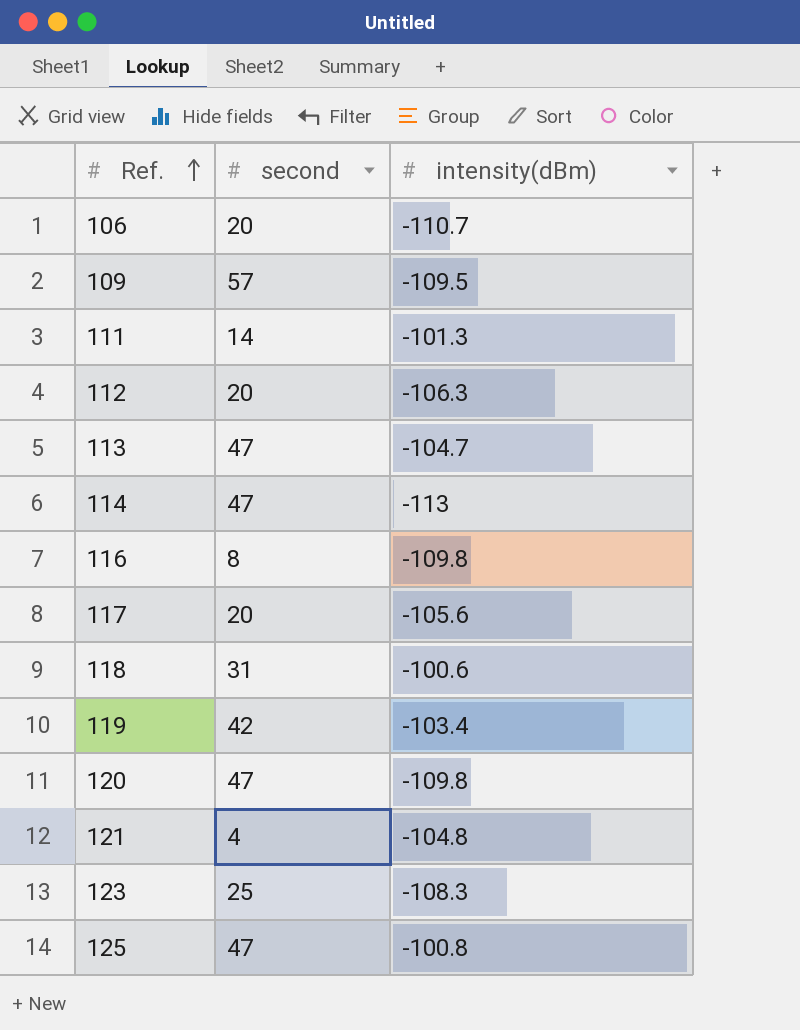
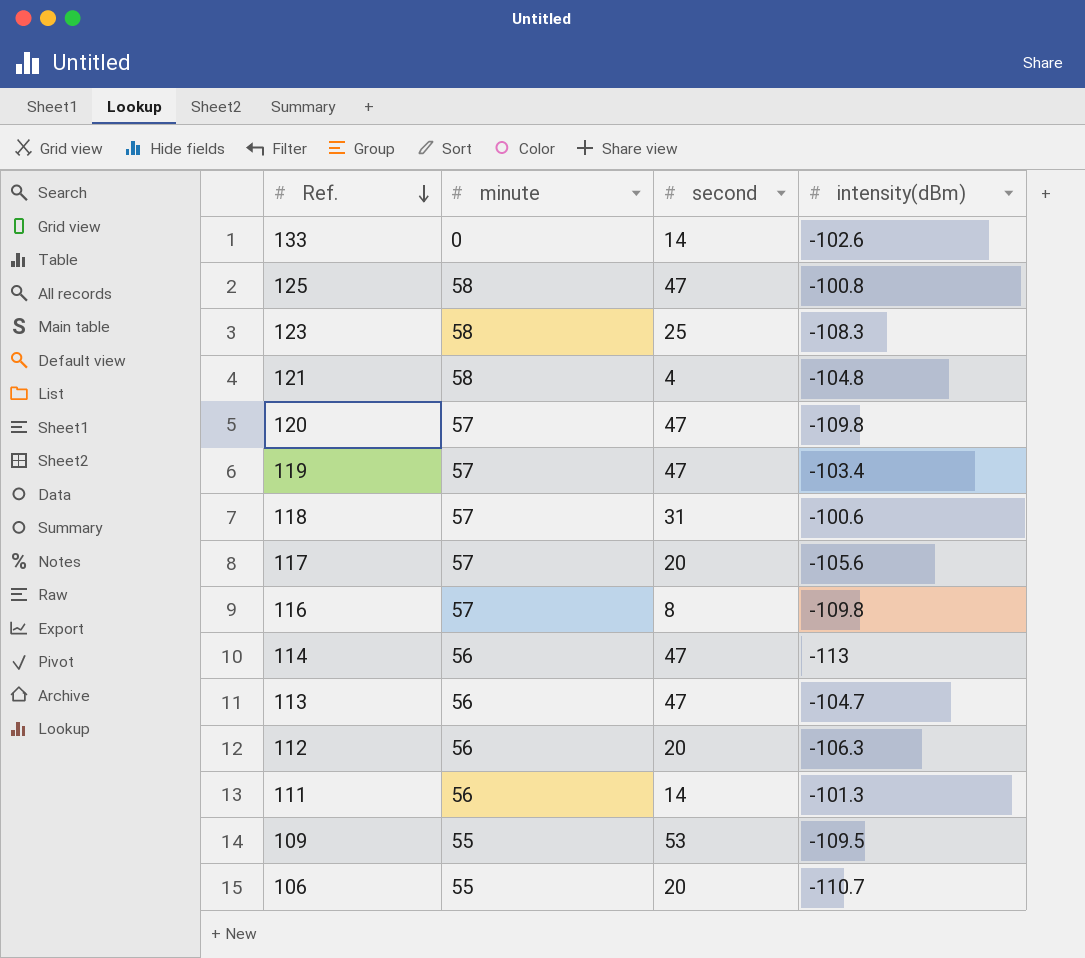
row order: Ref. ascending -> Ref. descending
column minute | position: none -> 2
row 133: none -> 0 | 14 | -102.6
119 | second: 42 -> 47
109 | second: 57 -> 53

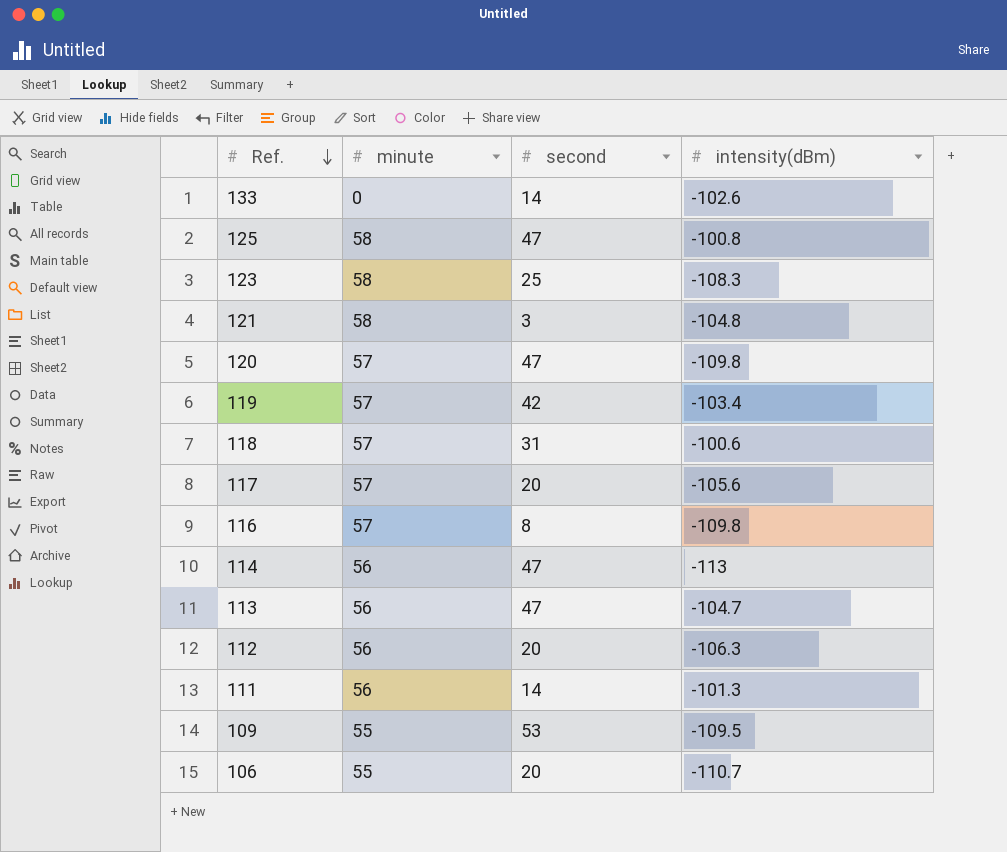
121 | second: 4 -> 3
119 | second: 47 -> 42

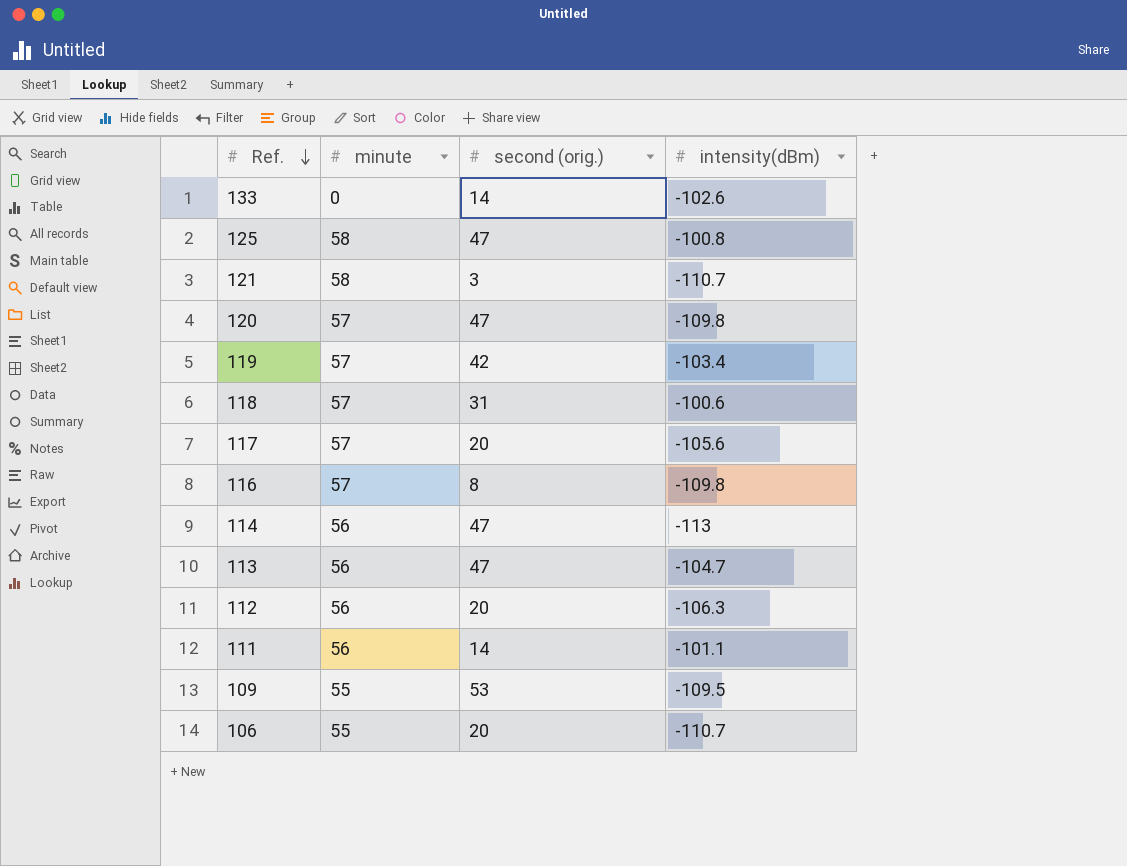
column name: second -> second (orig.)
row 123: 58 | 25 | -108.3 -> none
121 | intensity(dBm): -104.8 -> -110.7
111 | intensity(dBm): -101.3 -> -101.1

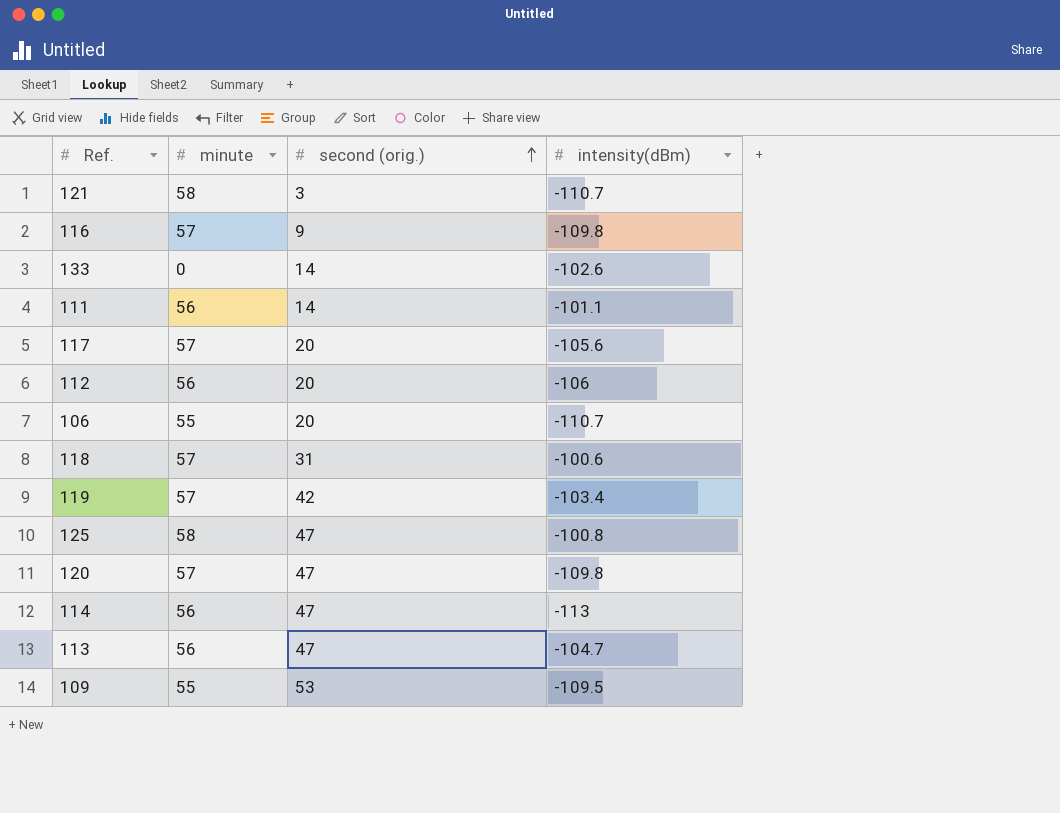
row order: Ref. descending -> second (orig.) ascending
116 | second (orig.): 8 -> 9
112 | intensity(dBm): -106.3 -> -106

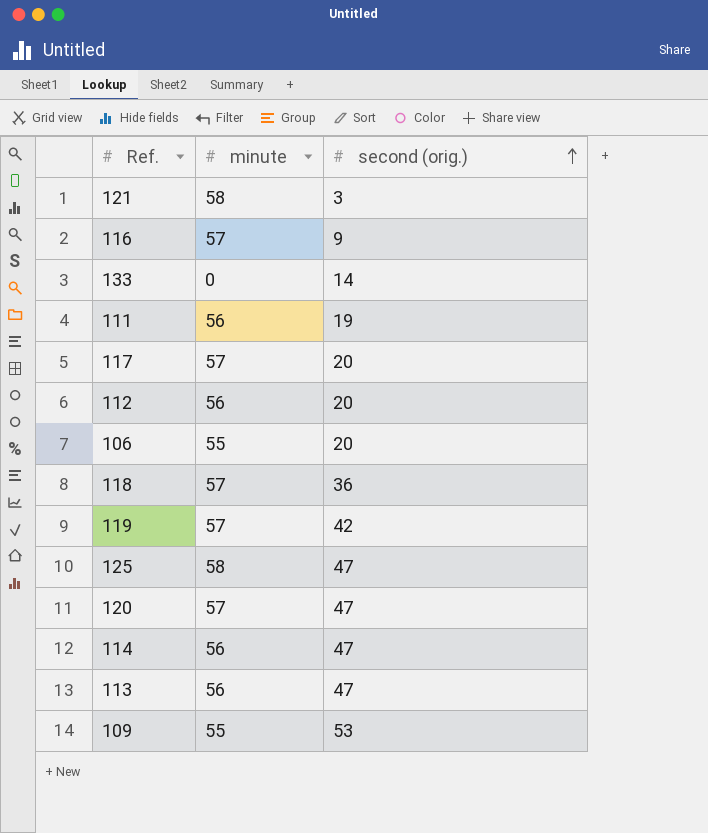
column intensity(dBm) | position: 4 -> none
111 | second (orig.): 14 -> 19
118 | second (orig.): 31 -> 36

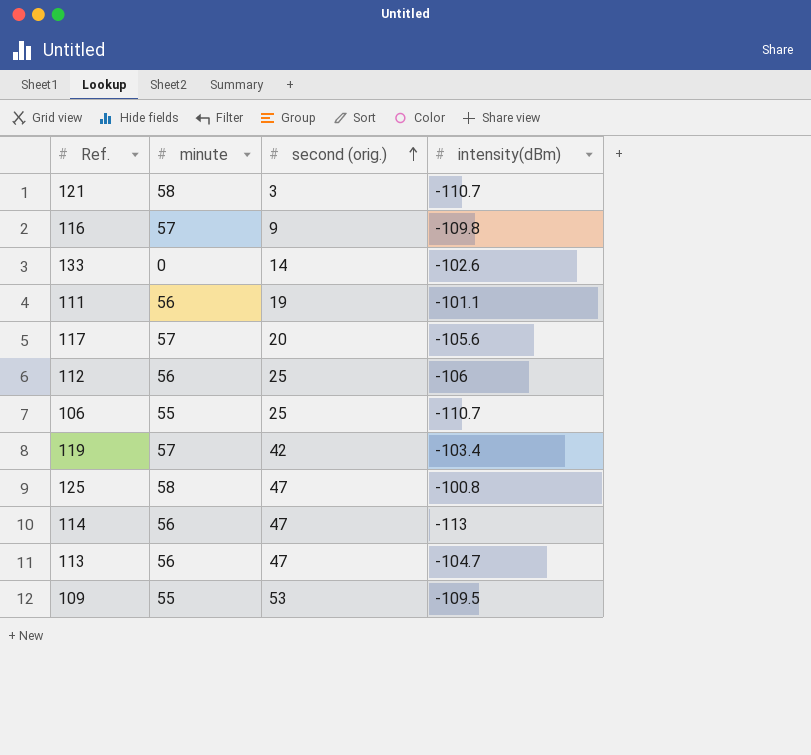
column intensity(dBm) | position: none -> 4
row 118: 57 | 36 -> none
row 120: 57 | 47 -> none
112 | second (orig.): 20 -> 25
106 | second (orig.): 20 -> 25

